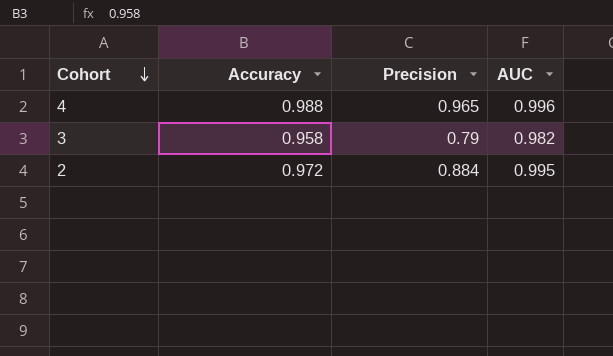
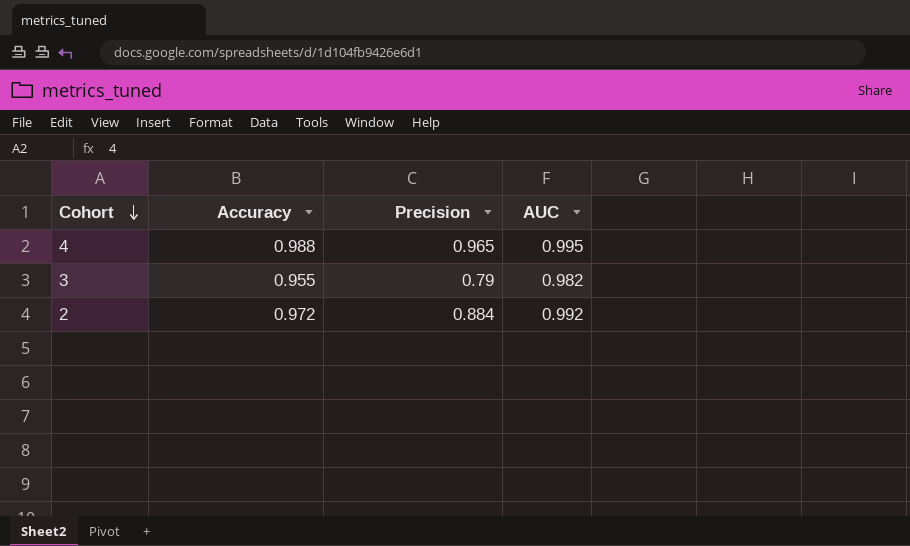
4 | AUC: 0.996 -> 0.995
3 | Accuracy: 0.958 -> 0.955
2 | AUC: 0.995 -> 0.992

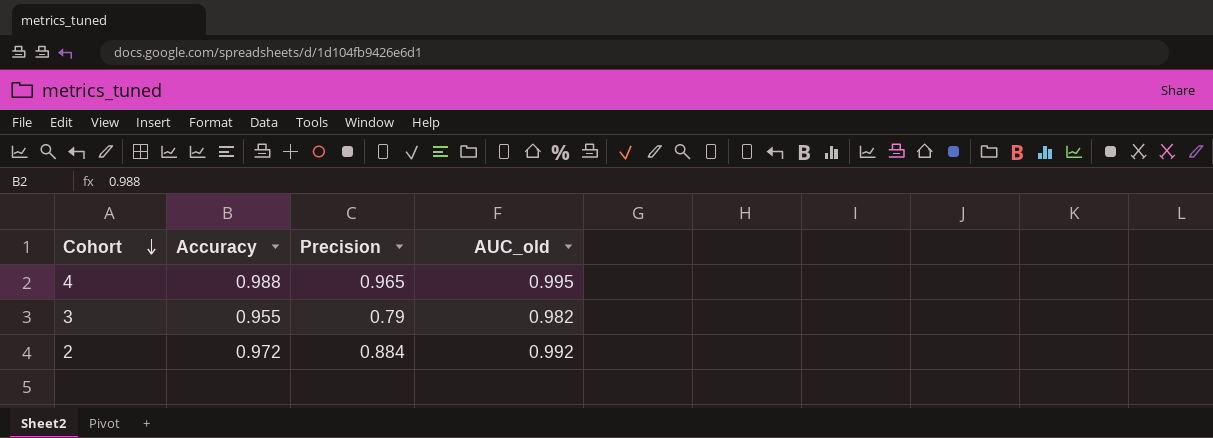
column name: AUC -> AUC_old

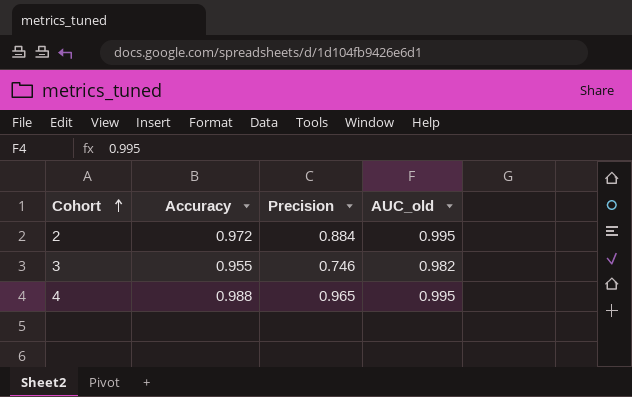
row order: Cohort descending -> Cohort ascending
2 | AUC_old: 0.992 -> 0.995
3 | Precision: 0.79 -> 0.746

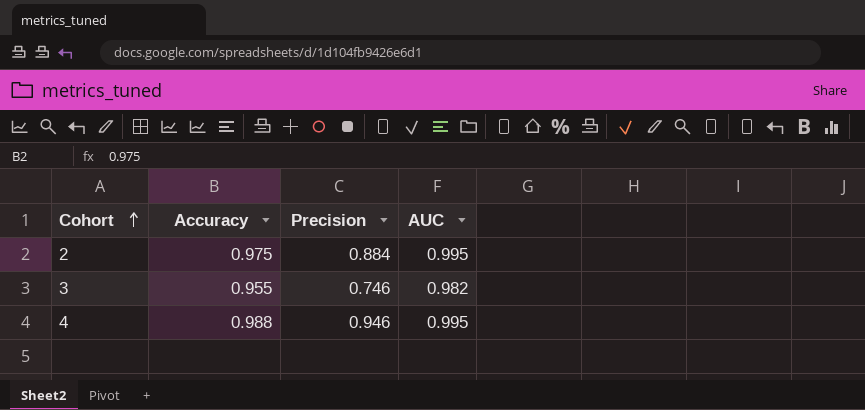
column name: AUC_old -> AUC
2 | Accuracy: 0.972 -> 0.975
4 | Precision: 0.965 -> 0.946

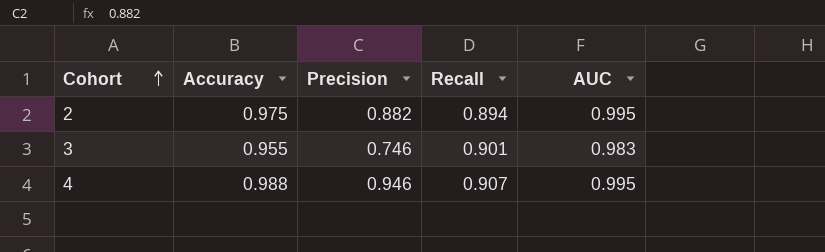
column Recall | position: none -> 4
2 | Precision: 0.884 -> 0.882
3 | AUC: 0.982 -> 0.983

